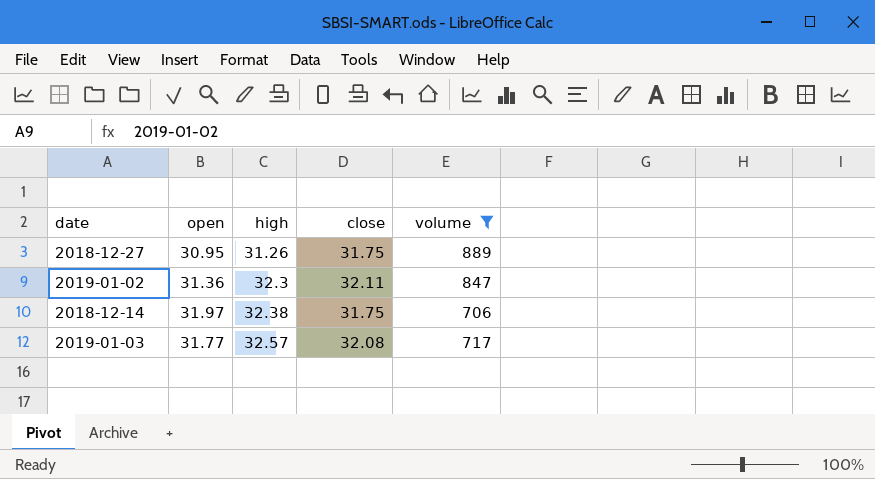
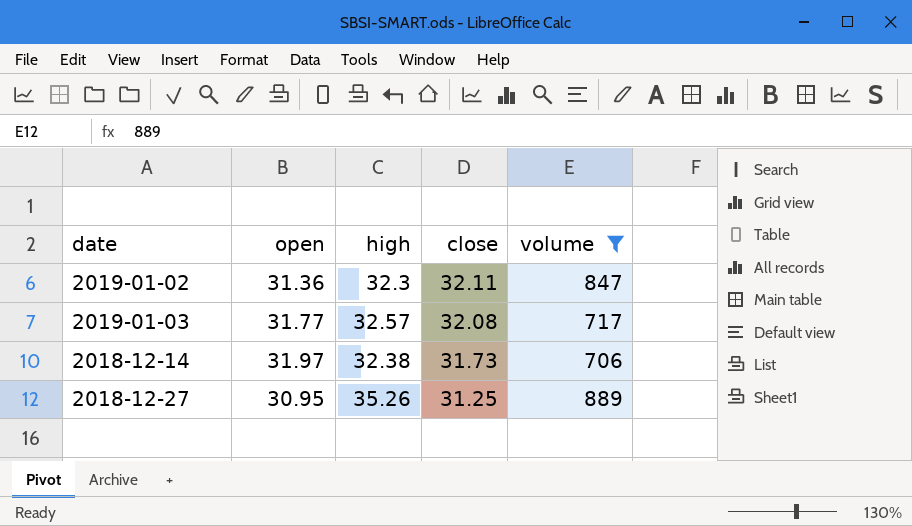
row order: high ascending -> close descending
2018-12-14 | close: 31.75 -> 31.73
2018-12-27 | high: 31.26 -> 35.26
2018-12-27 | close: 31.75 -> 31.25

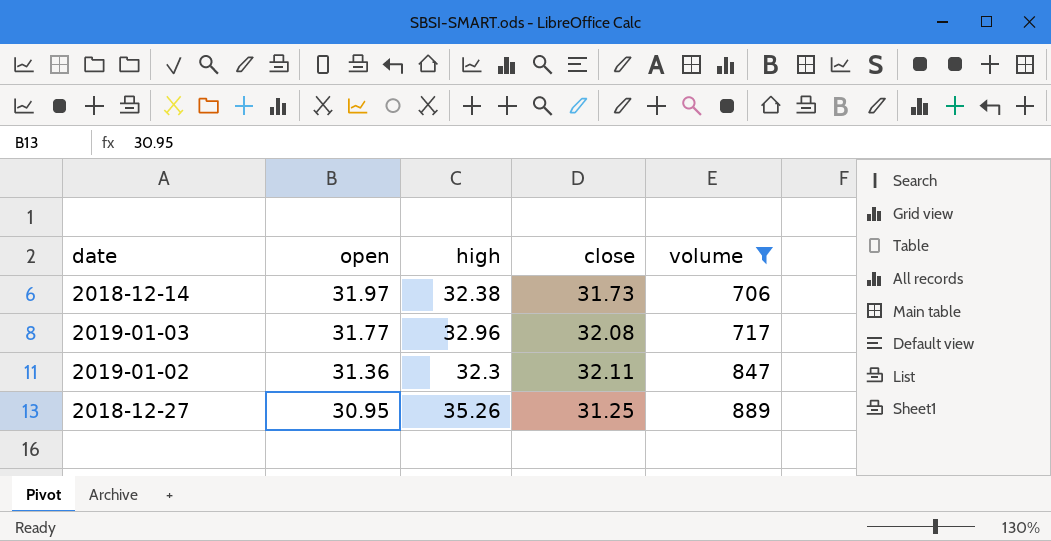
row order: close descending -> open descending
2019-01-03 | high: 32.57 -> 32.96

